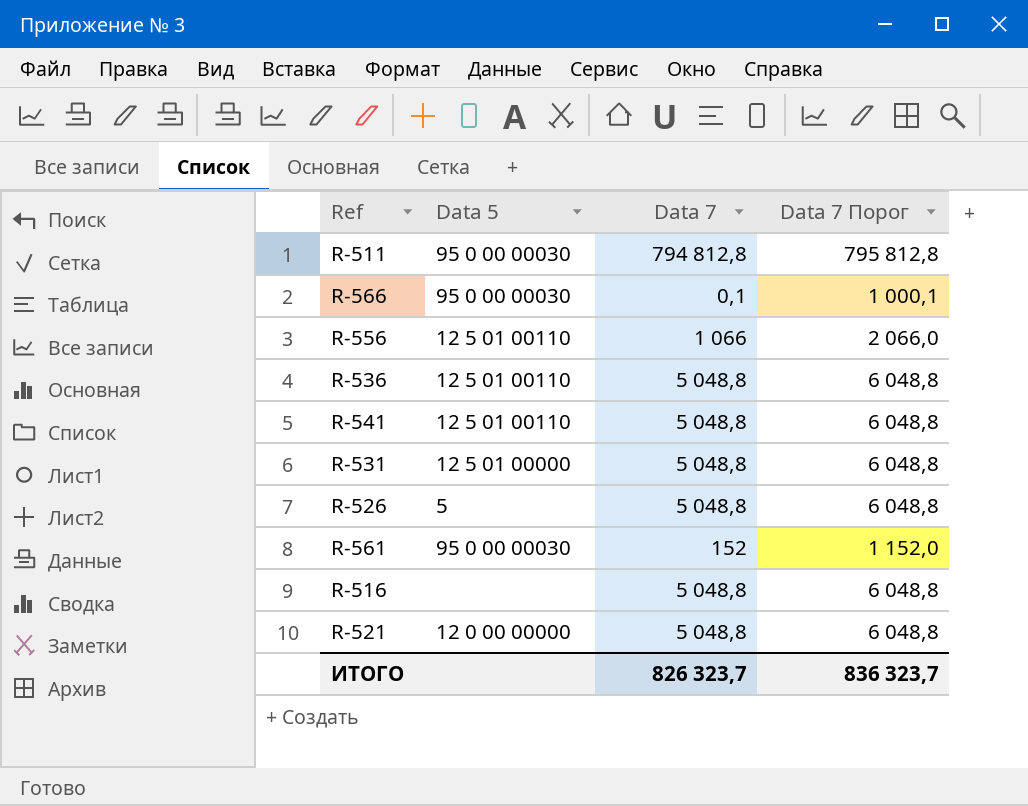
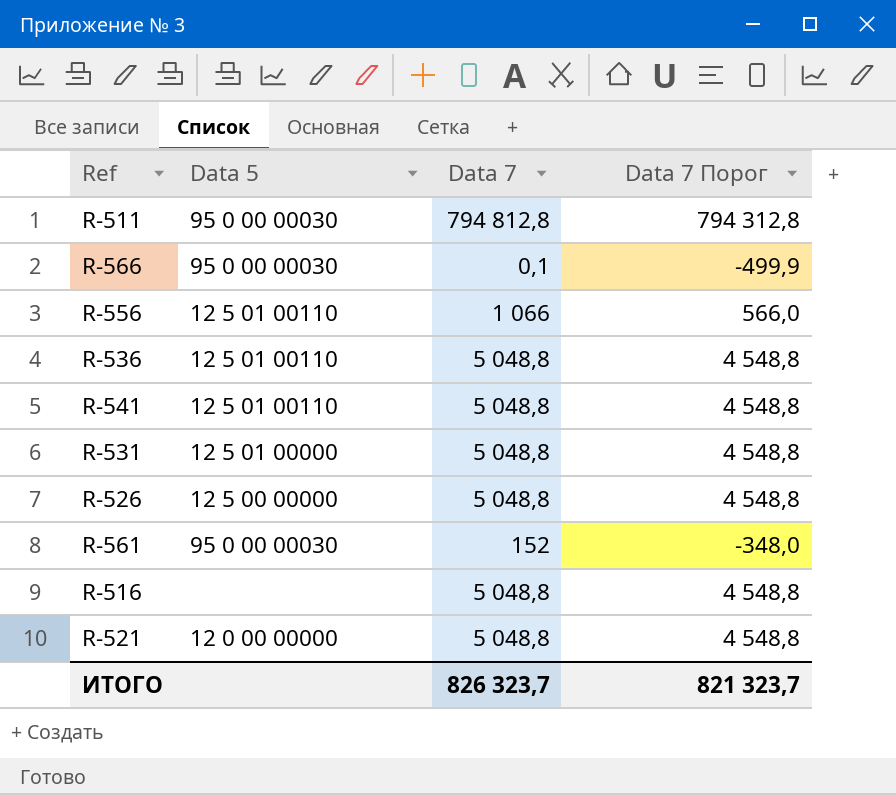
column Data 7 Порог | formula: [Data 7] + 1000 -> [Data 7] - 500
R-526 | Data 5: 5 -> 12 5 00 00000
ИТОГО | Data 7 Порог: 836 323,7 -> 821 323,7

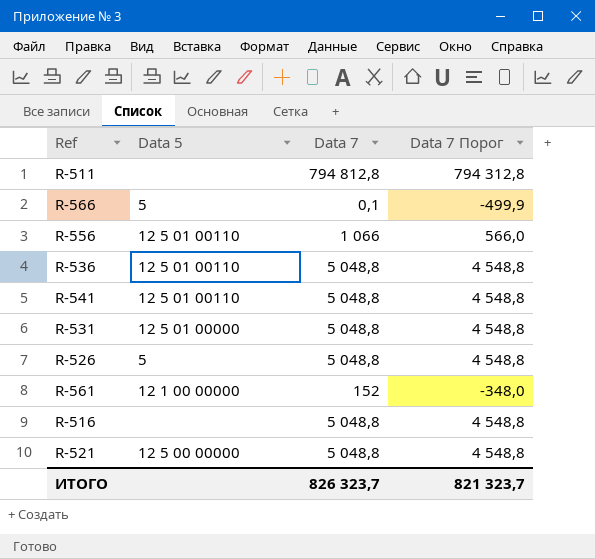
R-511 | Data 5: 95 0 00 00030 -> none
R-566 | Data 5: 95 0 00 00030 -> 5
R-526 | Data 5: 12 5 00 00000 -> 5
R-561 | Data 5: 95 0 00 00030 -> 12 1 00 00000
R-521 | Data 5: 12 0 00 00000 -> 12 5 00 00000

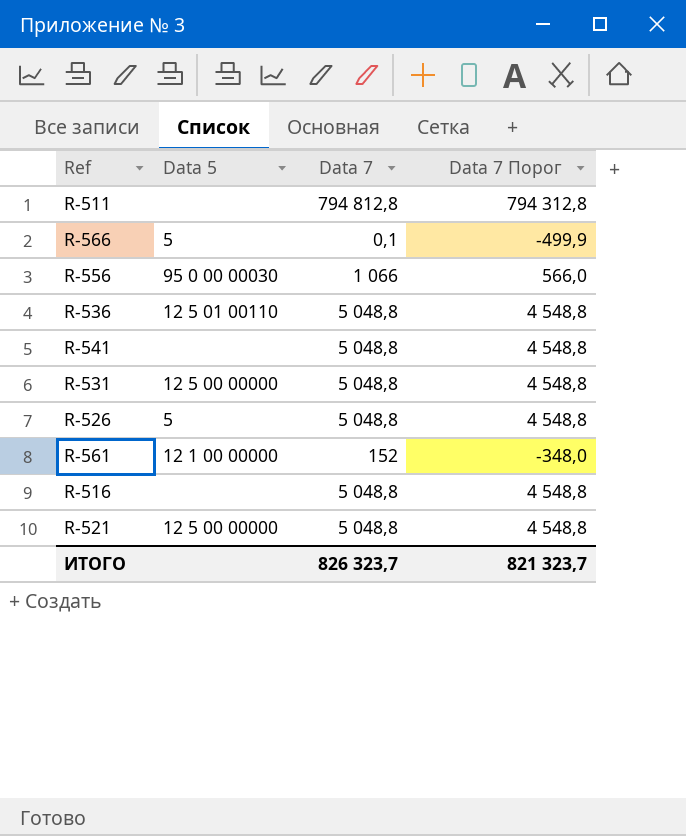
R-556 | Data 5: 12 5 01 00110 -> 95 0 00 00030
R-541 | Data 5: 12 5 01 00110 -> none
R-531 | Data 5: 12 5 01 00000 -> 12 5 00 00000

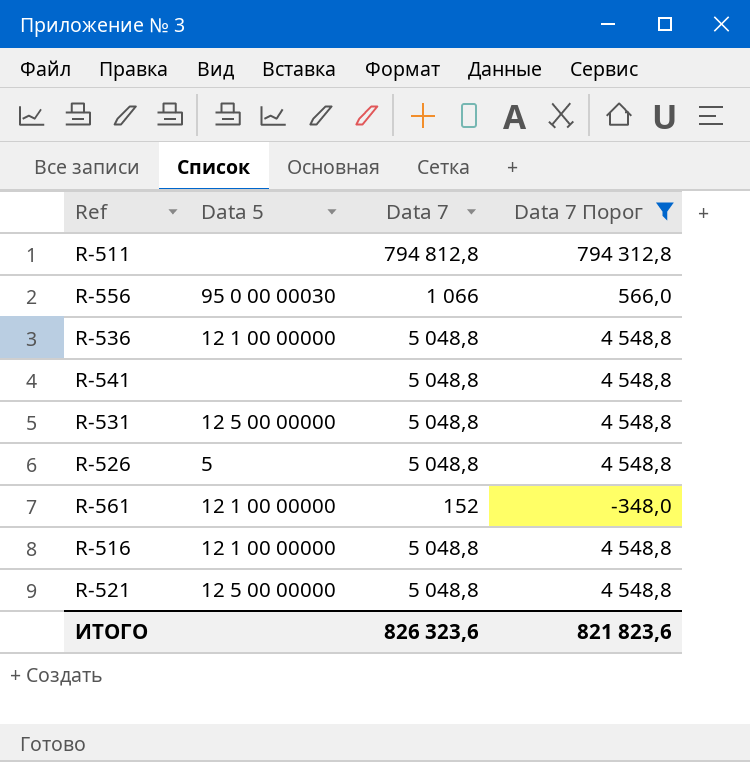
filter: none -> Data 7 Порог != -499,9
R-536 | Data 5: 12 5 01 00110 -> 12 1 00 00000
R-516 | Data 5: none -> 12 1 00 00000
ИТОГО | Data 7: 826 323,7 -> 826 323,6
ИТОГО | Data 7 Порог: 821 323,7 -> 821 823,6

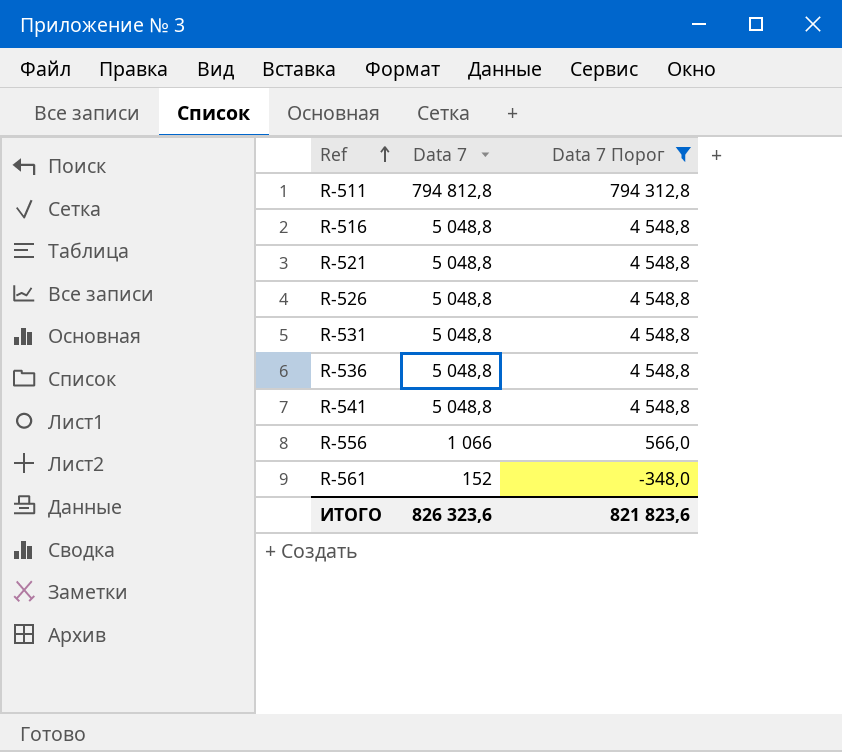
row order: none -> Ref ascending
column Data 5 | position: 2 -> none

